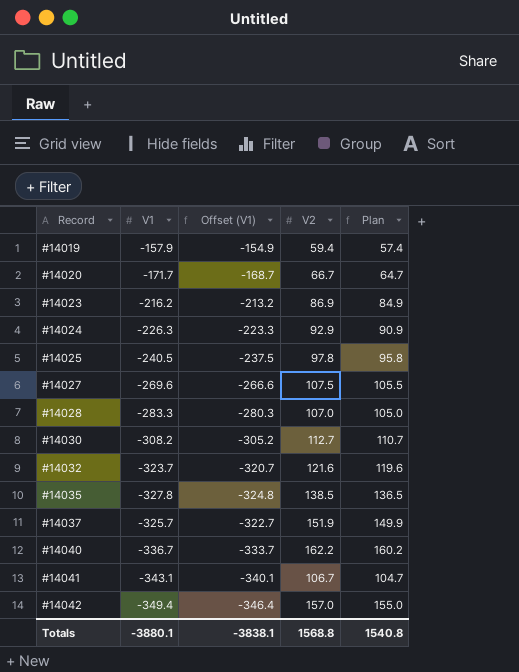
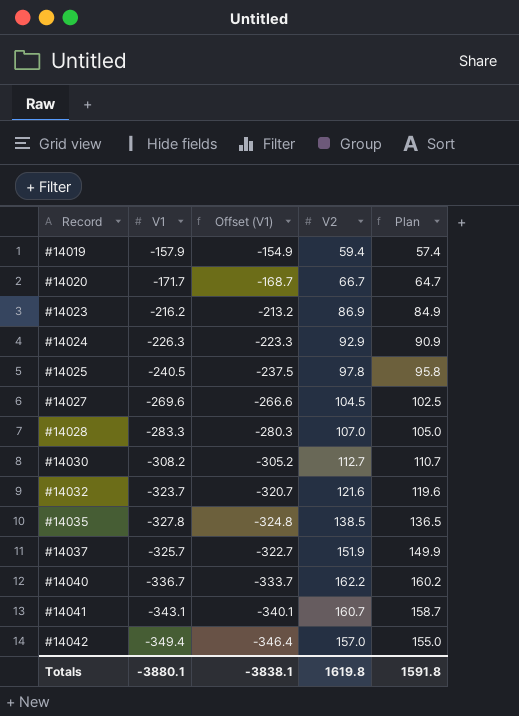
#14027 | V2: 107.5 -> 104.5
#14027 | Plan: 105.5 -> 102.5
#14041 | V2: 106.7 -> 160.7
#14041 | Plan: 104.7 -> 158.7
Totals | V2: 1568.8 -> 1619.8
Totals | Plan: 1540.8 -> 1591.8

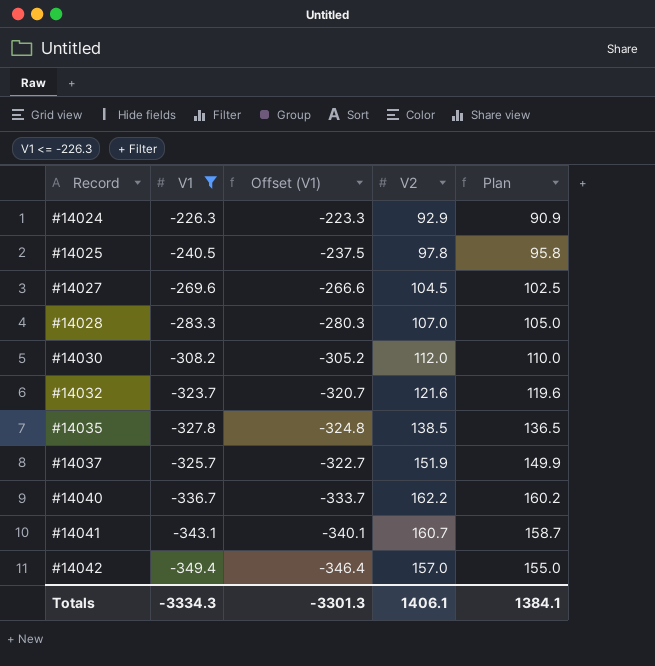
filter: none -> V1 <= -226.3
#14030 | V2: 112.7 -> 112.0
#14030 | Plan: 110.7 -> 110.0
Totals | V1: -3880.1 -> -3334.3
Totals | Offset (V1): -3838.1 -> -3301.3
Totals | V2: 1619.8 -> 1406.1
Totals | Plan: 1591.8 -> 1384.1

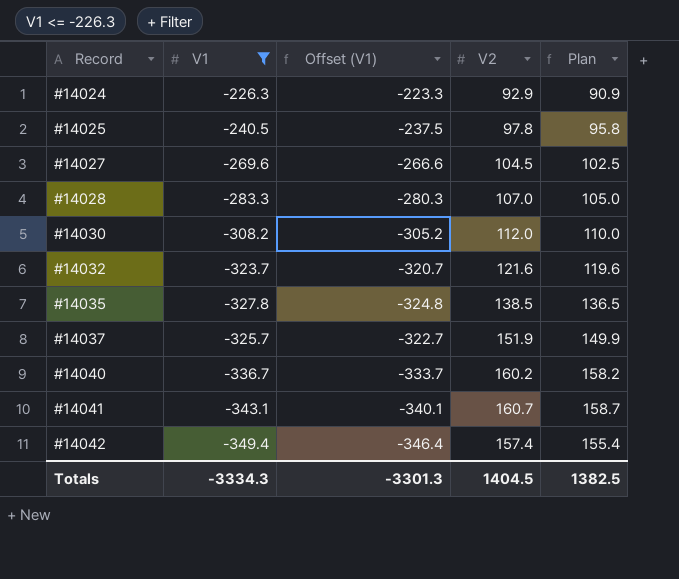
#14040 | V2: 162.2 -> 160.2
#14040 | Plan: 160.2 -> 158.2
#14042 | V2: 157.0 -> 157.4
#14042 | Plan: 155.0 -> 155.4
Totals | V2: 1406.1 -> 1404.5
Totals | Plan: 1384.1 -> 1382.5

